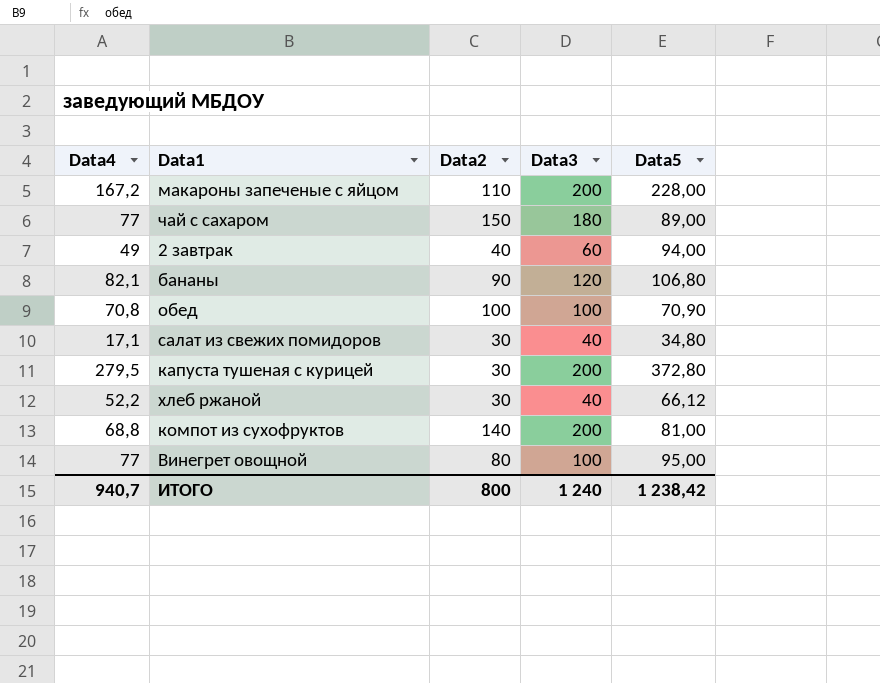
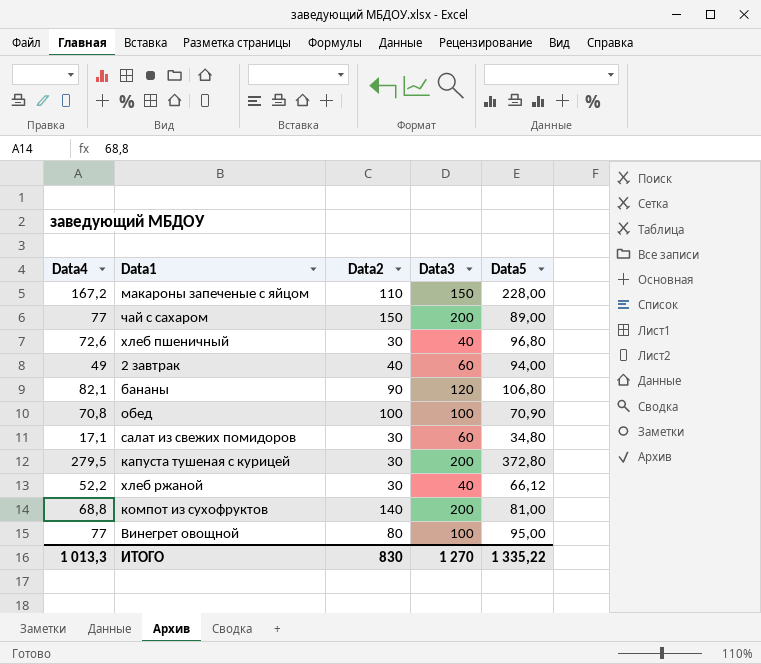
макароны запеченые с яйцом | Data3: 200 -> 150
чай с сахаром | Data3: 180 -> 200
row хлеб пшеничный: none -> 72,6 | 30 | 40 | 96,80
салат из свежих помидоров | Data3: 40 -> 60
ИТОГО | Data4: 940,7 -> 1 013,3
ИТОГО | Data2: 800 -> 830
ИТОГО | Data3: 1 240 -> 1 270
ИТОГО | Data5: 1 238,42 -> 1 335,22

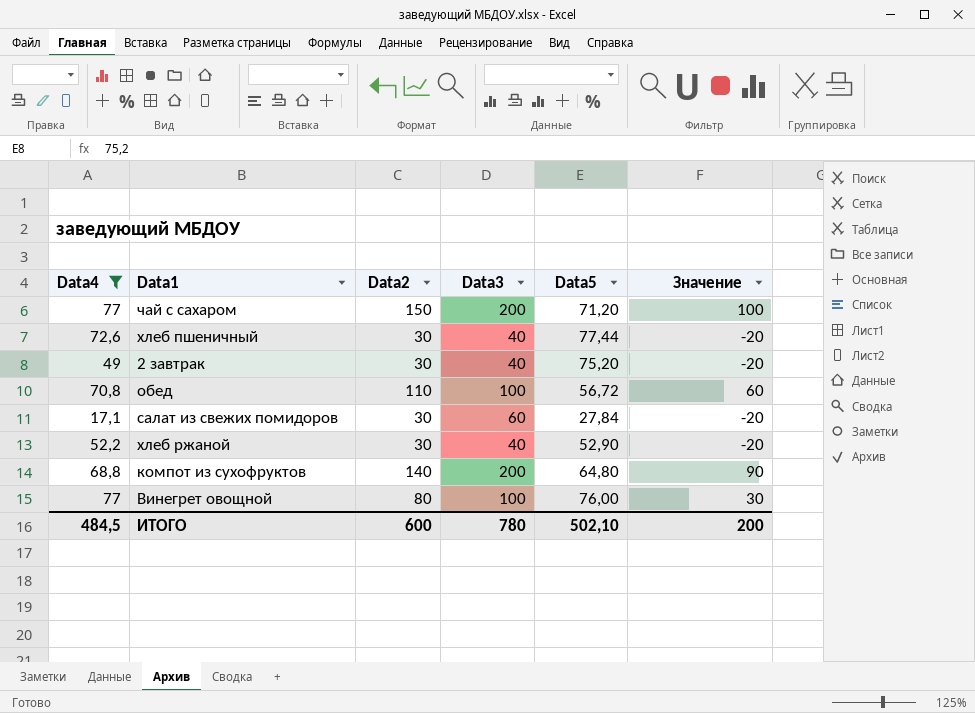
filter: none -> Data4 <= 77
column Значение | formula: none -> [Data2] - 50
чай с сахаром | Data5: 89,00 -> 71,20
хлеб пшеничный | Data5: 96,80 -> 77,44
2 завтрак | Data2: 40 -> 30
2 завтрак | Data3: 60 -> 40
2 завтрак | Data5: 94,00 -> 75,20
обед | Data2: 100 -> 110
обед | Data5: 70,90 -> 56,72
салат из свежих помидоров | Data5: 34,80 -> 27,84
хлеб ржаной | Data5: 66,12 -> 52,90
компот из сухофруктов | Data5: 81,00 -> 64,80
Винегрет овощной | Data5: 95,00 -> 76,00
ИТОГО | Data4: 1 013,3 -> 484,5
ИТОГО | Data2: 830 -> 600
ИТОГО | Data3: 1 270 -> 780
ИТОГО | Data5: 1 335,22 -> 502,10

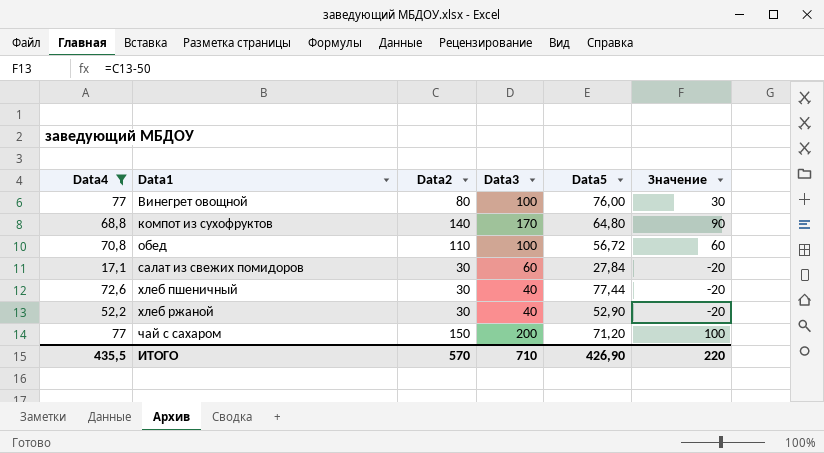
row order: none -> Data1 ascending
row 2 завтрак: 49 | 30 | 40 | 75,20 | -20 -> none
компот из сухофруктов | Data3: 200 -> 170
ИТОГО | Data4: 484,5 -> 435,5
ИТОГО | Data2: 600 -> 570
ИТОГО | Data3: 780 -> 710
ИТОГО | Data5: 502,10 -> 426,90
ИТОГО | Значение: 200 -> 220

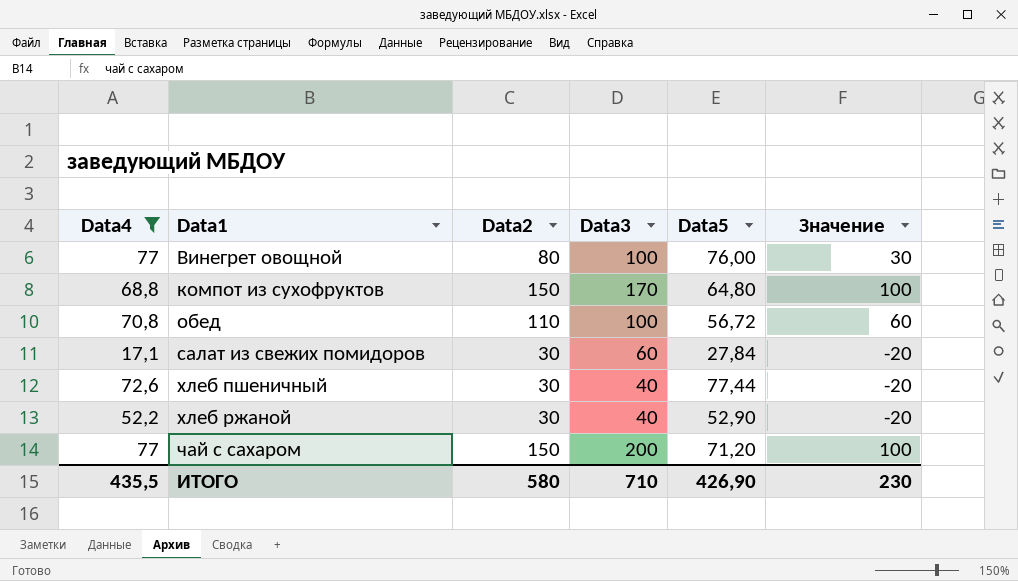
компот из сухофруктов | Data2: 140 -> 150
компот из сухофруктов | Значение: 90 -> 100
ИТОГО | Data2: 570 -> 580
ИТОГО | Значение: 220 -> 230

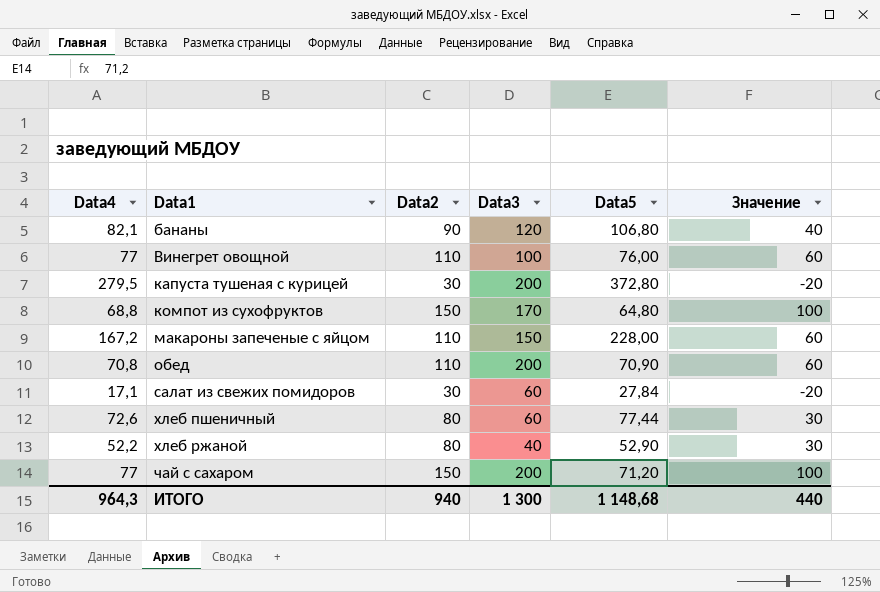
filter: Data4 <= 77 -> none
Винегрет овощной | Data2: 80 -> 110
Винегрет овощной | Значение: 30 -> 60
обед | Data3: 100 -> 200
обед | Data5: 56,72 -> 70,90
хлеб пшеничный | Data2: 30 -> 80
хлеб пшеничный | Data3: 40 -> 60
хлеб пшеничный | Значение: -20 -> 30
хлеб ржаной | Data2: 30 -> 80
хлеб ржаной | Значение: -20 -> 30
ИТОГО | Data4: 435,5 -> 964,3
ИТОГО | Data2: 580 -> 940
ИТОГО | Data3: 710 -> 1 300
ИТОГО | Data5: 426,90 -> 1 148,68
ИТОГО | Значение: 230 -> 440

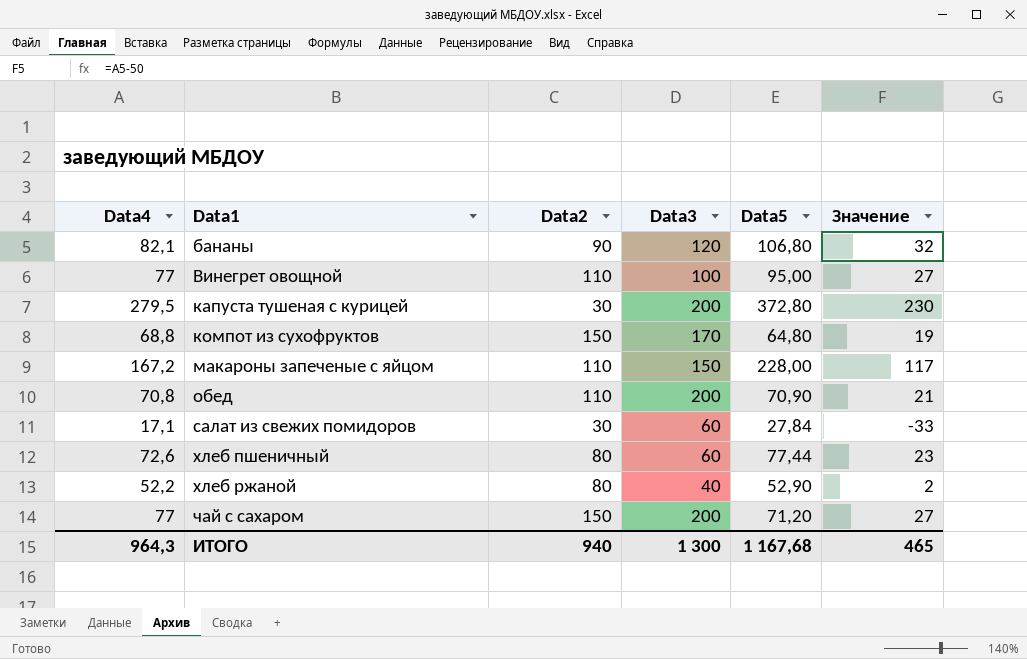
column Значение | formula: [Data2] - 50 -> [Data4] - 50
Винегрет овощной | Data5: 76,00 -> 95,00
ИТОГО | Data5: 1 148,68 -> 1 167,68
ИТОГО | Значение: 440 -> 465

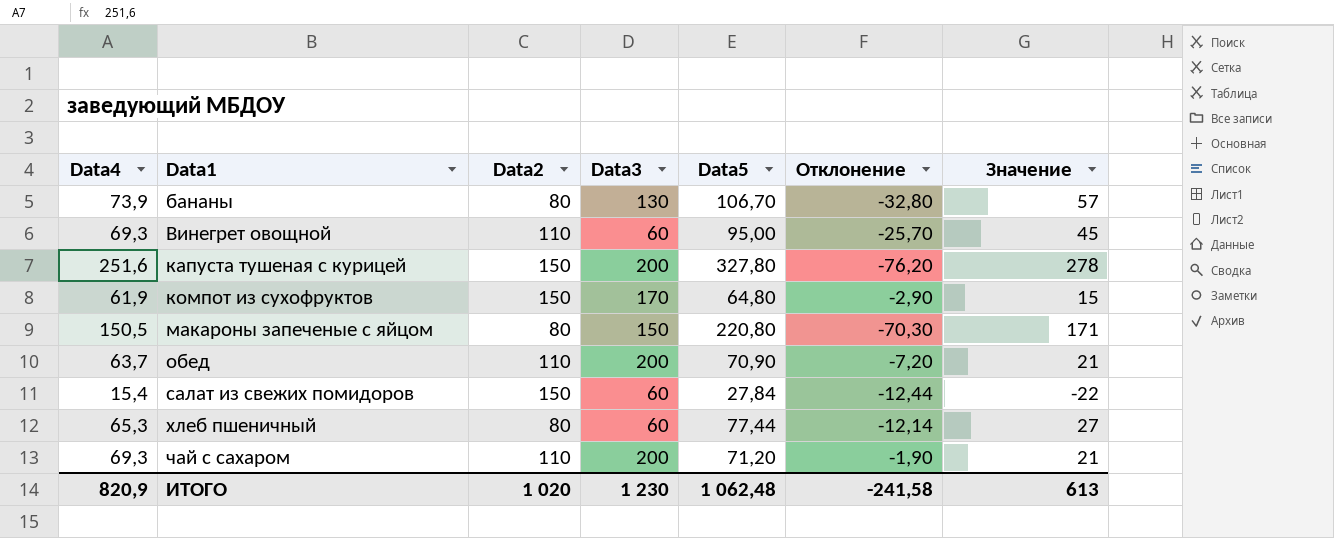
column Отклонение | formula: none -> [Data4] - [Data5]
column Значение | formula: [Data4] - 50 -> [Data5] - 50
row хлеб ржаной: 52,2 | 80 | 40 | 52,90 | 2 -> none
бананы | Data4: 82,1 -> 73,9
бананы | Data2: 90 -> 80
бананы | Data3: 120 -> 130
бананы | Data5: 106,80 -> 106,70
Винегрет овощной | Data4: 77 -> 69,3
Винегрет овощной | Data3: 100 -> 60
капуста тушеная с курицей | Data4: 279,5 -> 251,6
капуста тушеная с курицей | Data2: 30 -> 150
капуста тушеная с курицей | Data5: 372,80 -> 327,80
компот из сухофруктов | Data4: 68,8 -> 61,9
макароны запеченые с яйцом | Data4: 167,2 -> 150,5
макароны запеченые с яйцом | Data2: 110 -> 80
макароны запеченые с яйцом | Data5: 228,00 -> 220,80
обед | Data4: 70,8 -> 63,7
салат из свежих помидоров | Data4: 17,1 -> 15,4
салат из свежих помидоров | Data2: 30 -> 150
хлеб пшеничный | Data4: 72,6 -> 65,3
чай с сахаром | Data4: 77 -> 69,3
чай с сахаром | Data2: 150 -> 110
ИТОГО | Data4: 964,3 -> 820,9
ИТОГО | Data2: 940 -> 1 020
ИТОГО | Data3: 1 300 -> 1 230
ИТОГО | Data5: 1 167,68 -> 1 062,48
ИТОГО | Значение: 465 -> 613

